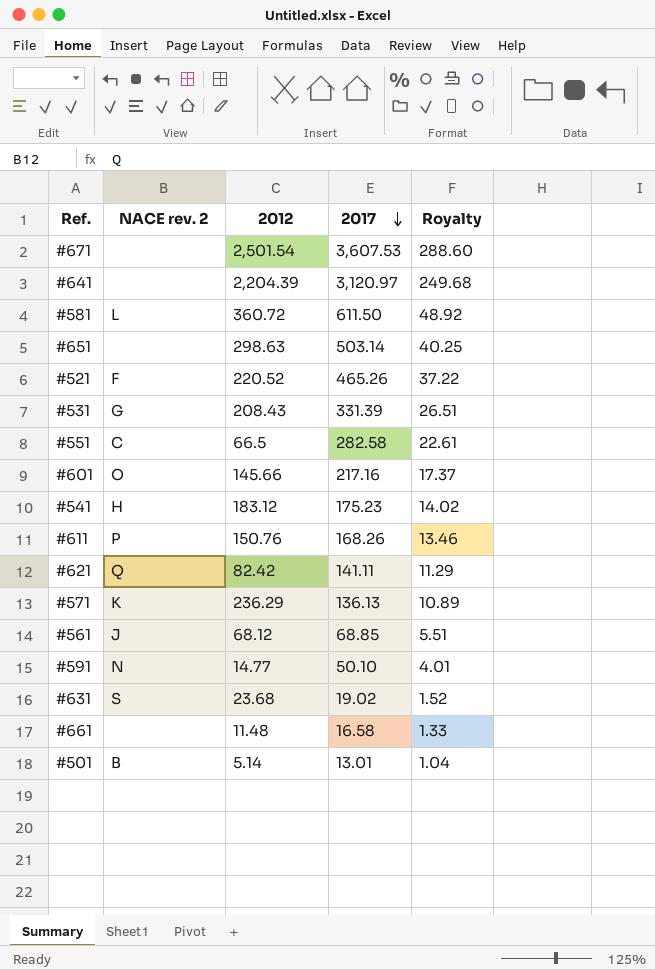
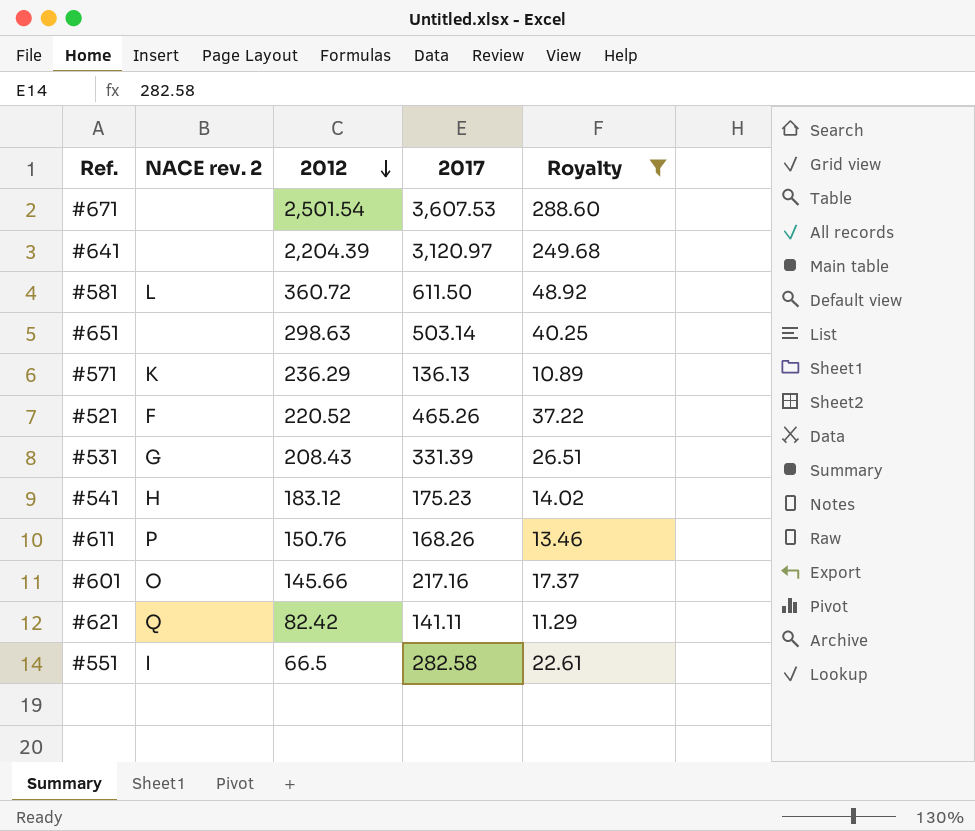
filter: none -> Royalty >= 10.89
row order: 2017 descending -> 2012 descending
#551 | NACE rev. 2: C -> I

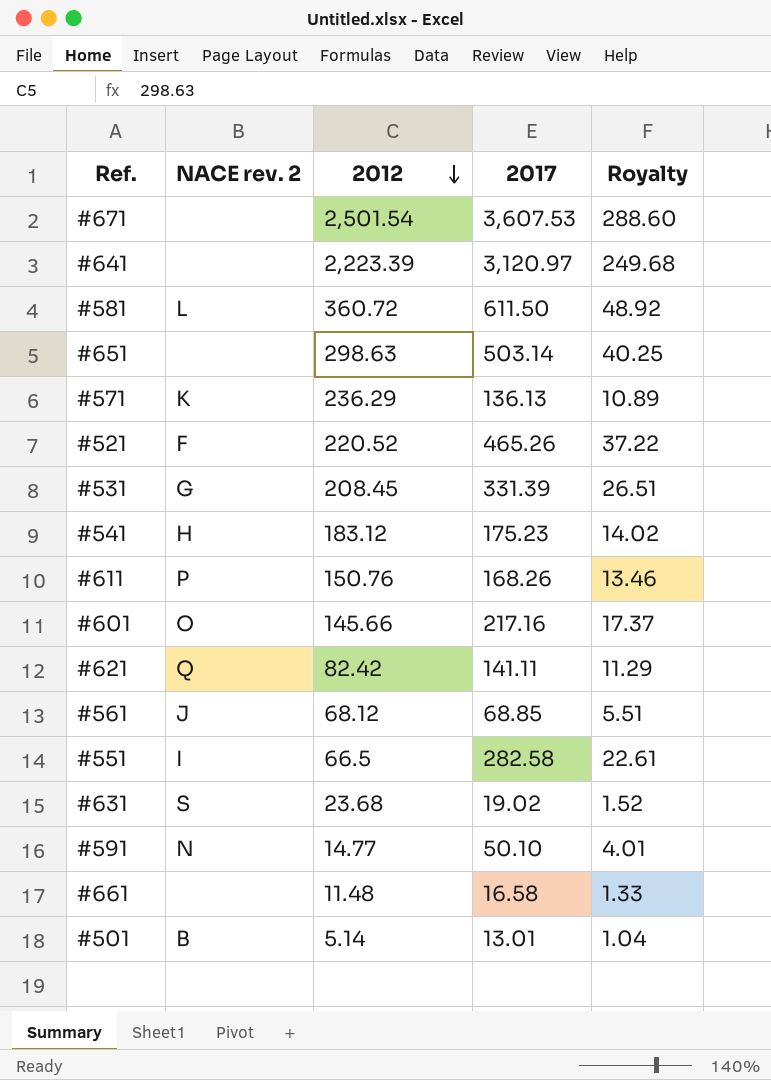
filter: Royalty >= 10.89 -> none
#641 | 2012: 2,204.39 -> 2,223.39
#531 | 2012: 208.43 -> 208.45

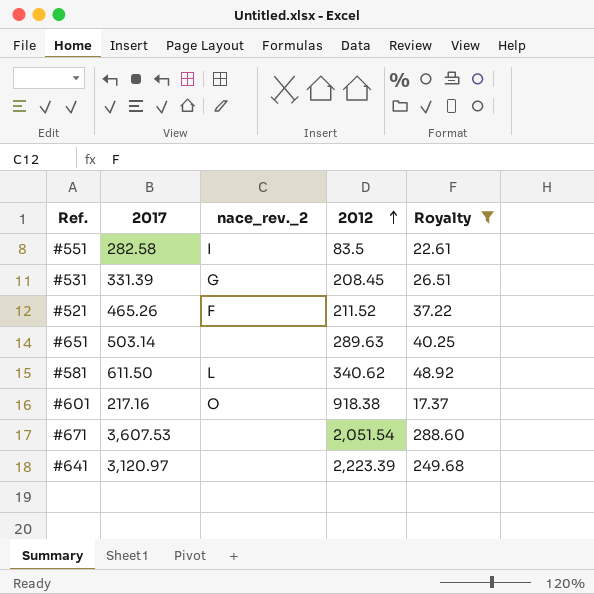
filter: none -> Royalty >= 17.37
row order: 2012 descending -> 2012 ascending
column 2017 | position: 4 -> 2
column name: NACE rev. 2 -> nace_rev._2
#551 | 2012: 66.5 -> 83.5
#521 | 2012: 220.52 -> 211.52
#651 | 2012: 298.63 -> 289.63
#581 | 2012: 360.72 -> 340.62
#601 | 2012: 145.66 -> 918.38
#671 | 2012: 2,501.54 -> 2,051.54

